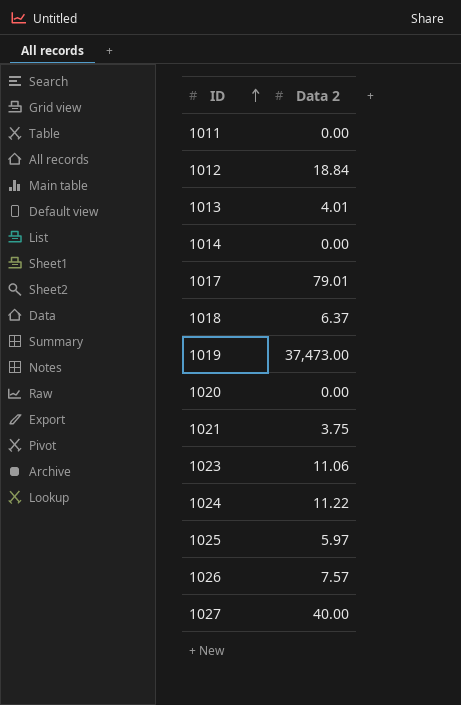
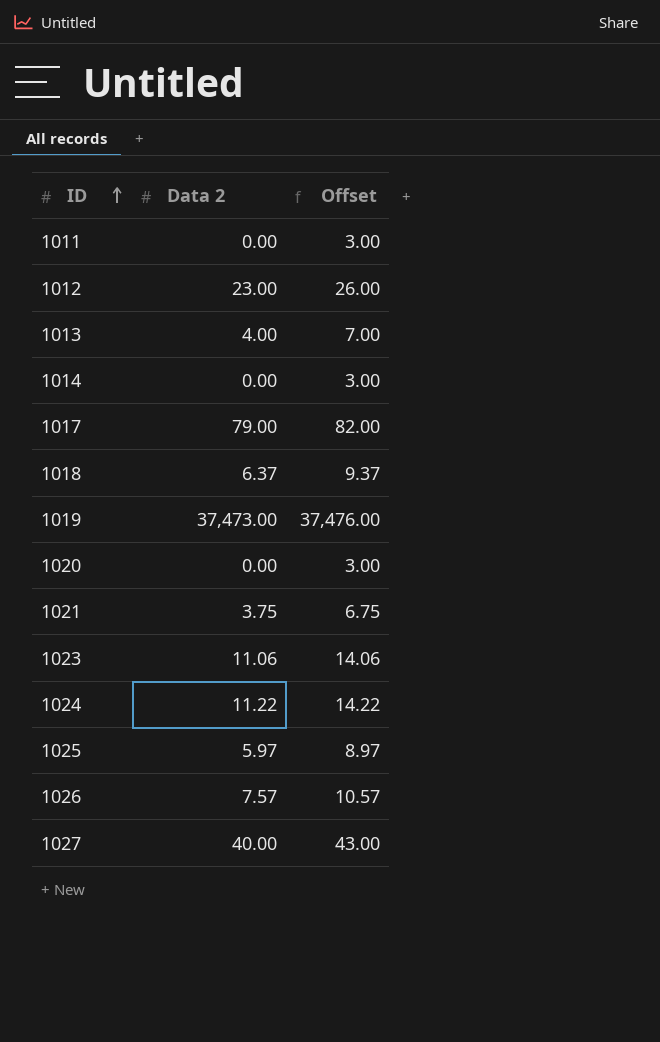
column Offset | formula: none -> [Data 2] + 3
1012 | Data 2: 18.84 -> 23.00
1013 | Data 2: 4.01 -> 4.00
1017 | Data 2: 79.01 -> 79.00

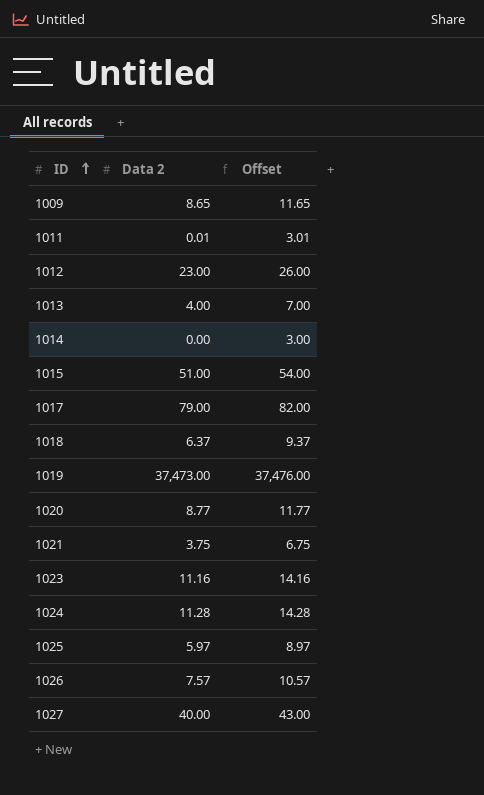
row 1009: none -> 8.65 | 11.65
1011 | Data 2: 0.00 -> 0.01
1011 | Offset: 3.00 -> 3.01
row 1015: none -> 51.00 | 54.00
1020 | Data 2: 0.00 -> 8.77
1020 | Offset: 3.00 -> 11.77
1023 | Data 2: 11.06 -> 11.16
1023 | Offset: 14.06 -> 14.16
1024 | Data 2: 11.22 -> 11.28
1024 | Offset: 14.22 -> 14.28

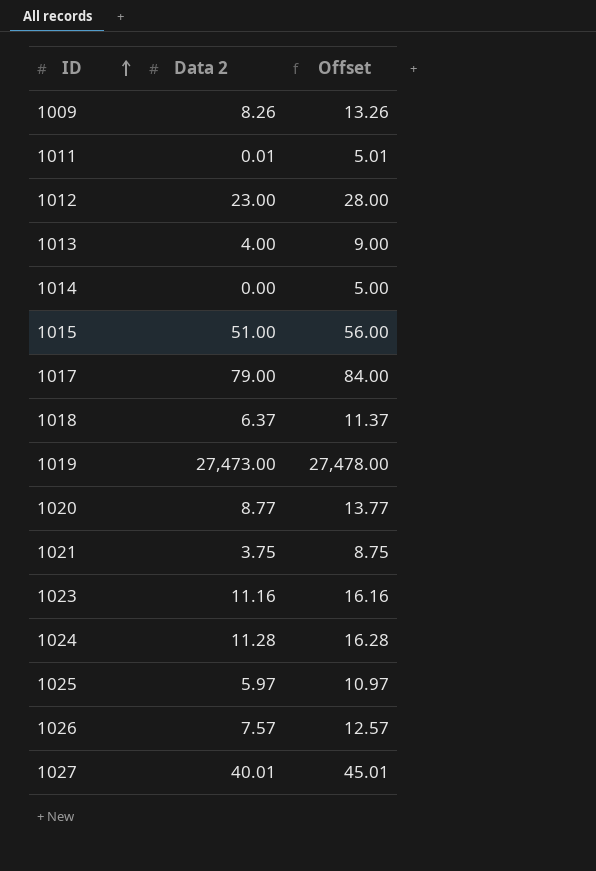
column Offset | formula: [Data 2] + 3 -> [Data 2] + 5
1009 | Data 2: 8.65 -> 8.26
1019 | Data 2: 37,473.00 -> 27,473.00
1027 | Data 2: 40.00 -> 40.01

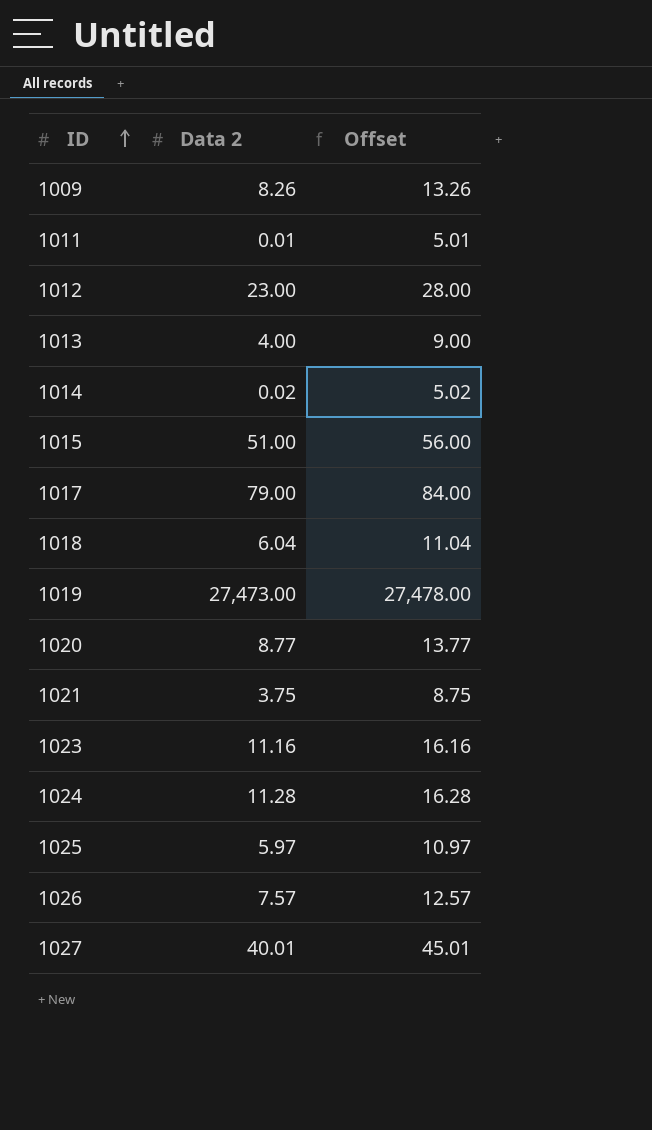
1014 | Data 2: 0.00 -> 0.02
1014 | Offset: 5.00 -> 5.02
1018 | Data 2: 6.37 -> 6.04
1018 | Offset: 11.37 -> 11.04

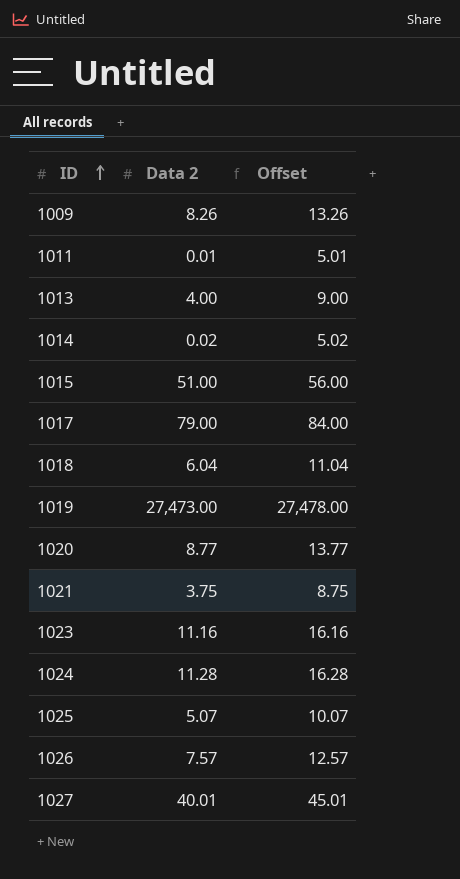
row 1012: 23.00 | 28.00 -> none
1025 | Data 2: 5.97 -> 5.07
1025 | Offset: 10.97 -> 10.07

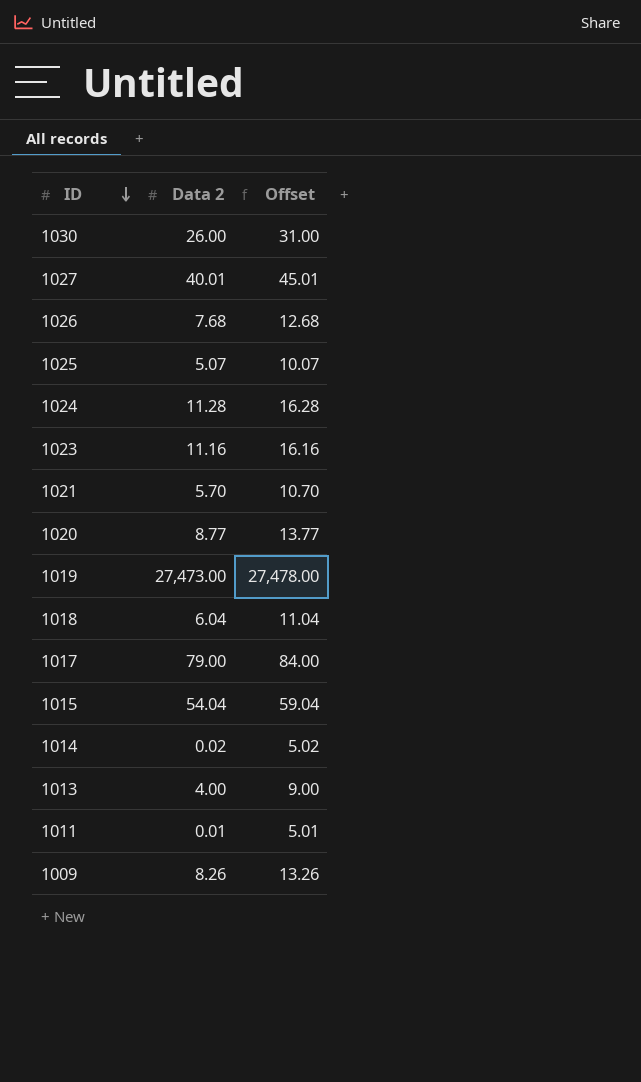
row order: ID ascending -> ID descending
row 1030: none -> 26.00 | 31.00
1026 | Data 2: 7.57 -> 7.68
1026 | Offset: 12.57 -> 12.68
1021 | Data 2: 3.75 -> 5.70
1021 | Offset: 8.75 -> 10.70
1015 | Data 2: 51.00 -> 54.04
1015 | Offset: 56.00 -> 59.04

